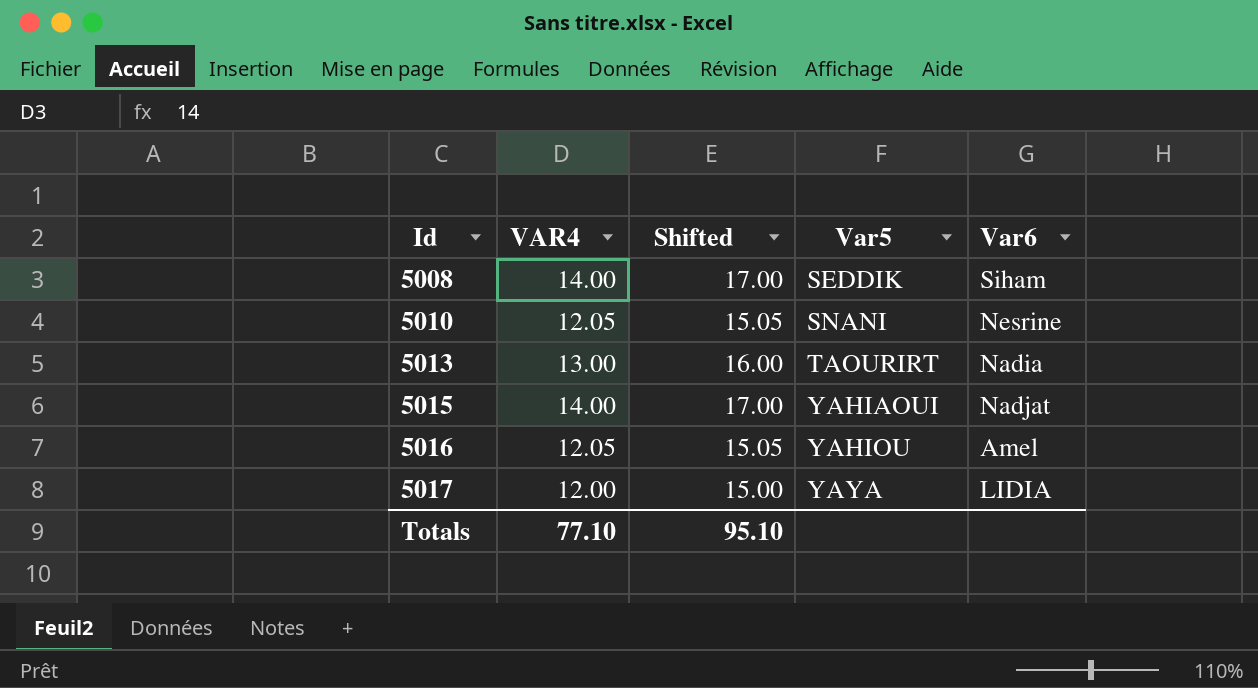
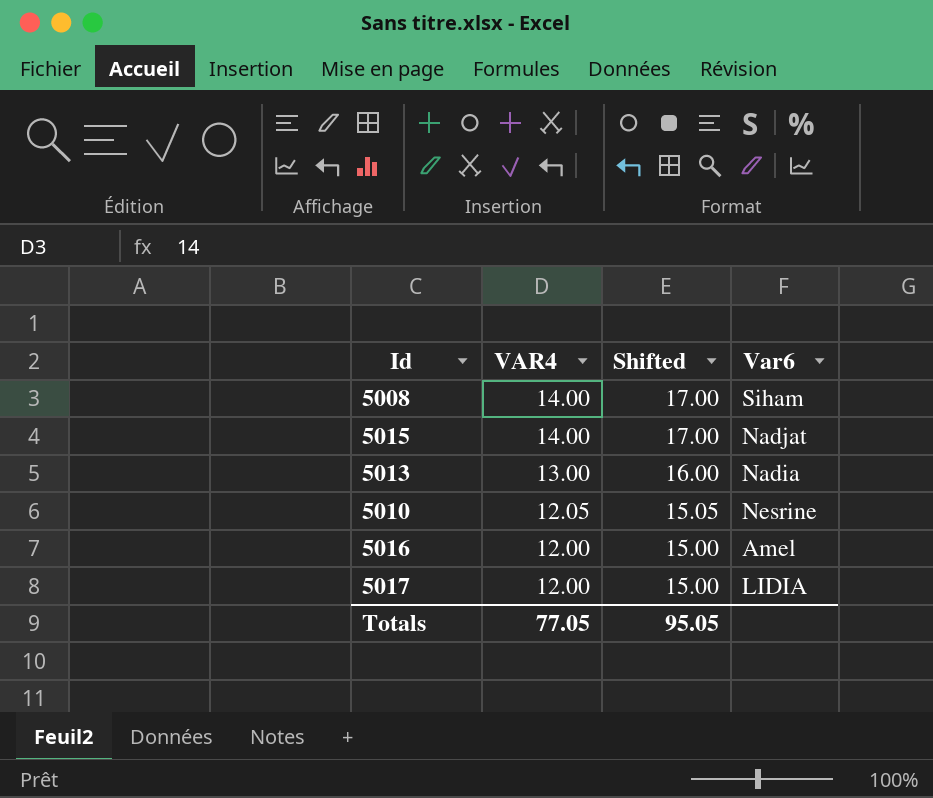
row order: Id ascending -> VAR4 descending
column Var5 | position: 4 -> none
5016 | VAR4: 12.05 -> 12.00
5016 | Shifted: 15.05 -> 15.00
Totals | VAR4: 77.10 -> 77.05
Totals | Shifted: 95.10 -> 95.05

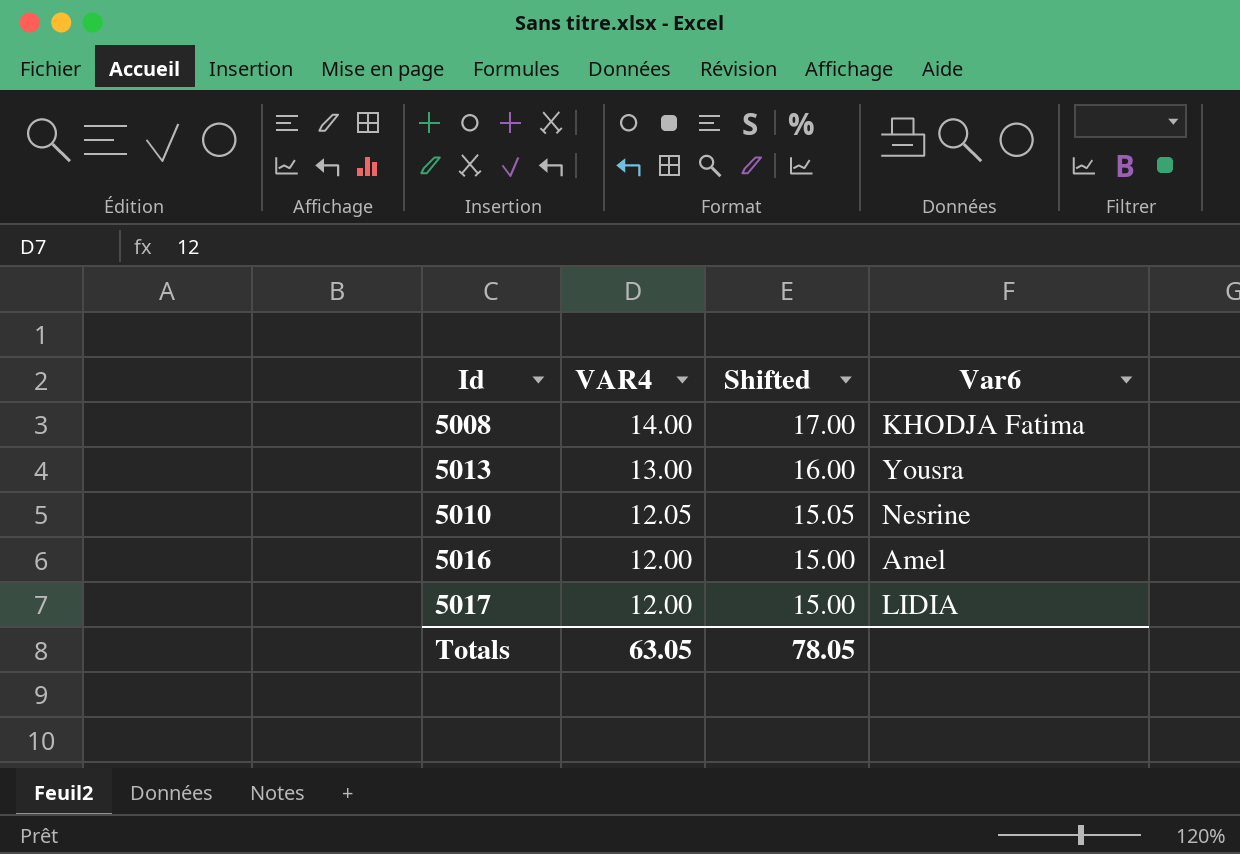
row 5015: 14.00 | 17.00 | Nadjat -> none
5008 | Var6: Siham -> KHODJA Fatima
5013 | Var6: Nadia -> Yousra
Totals | VAR4: 77.05 -> 63.05
Totals | Shifted: 95.05 -> 78.05

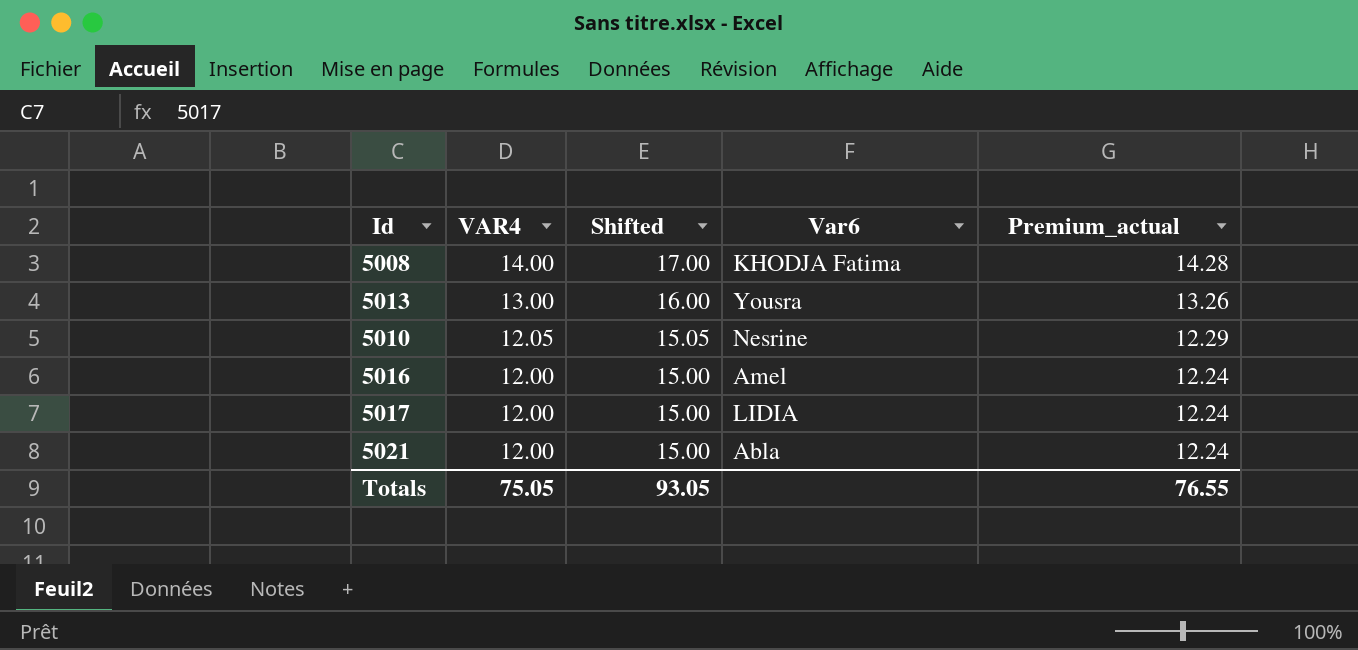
column Premium_actual | formula: none -> [VAR4] * 1.02
row 5021: none -> 12.00 | 15.00 | Abla | 12.24
Totals | VAR4: 63.05 -> 75.05
Totals | Shifted: 78.05 -> 93.05

